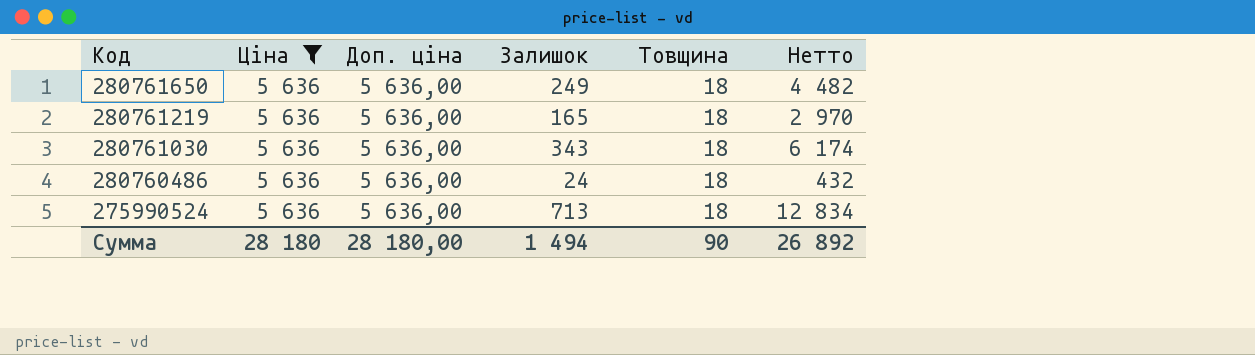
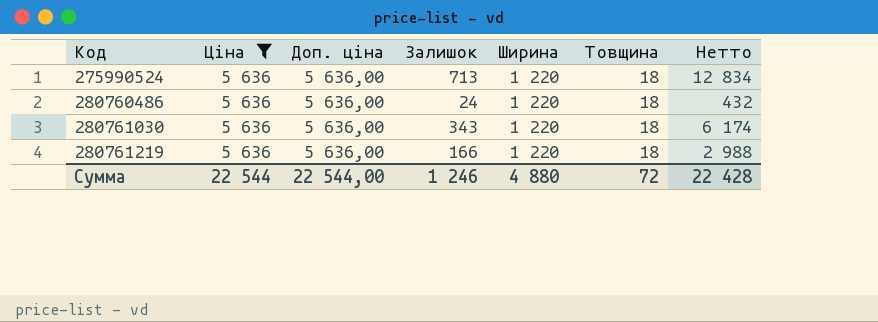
row order: Код descending -> Код ascending
column Ширина | position: none -> 5
row 280761650: 5 636 | 5 636,00 | 249 | 18 | 4 482 -> none
280761219 | Залишок: 165 -> 166
280761219 | Нетто: 2 970 -> 2 988
Сумма | Ціна: 28 180 -> 22 544
Сумма | Доп. ціна: 28 180,00 -> 22 544,00
Сумма | Залишок: 1 494 -> 1 246
Сумма | Товщина: 90 -> 72
Сумма | Нетто: 26 892 -> 22 428

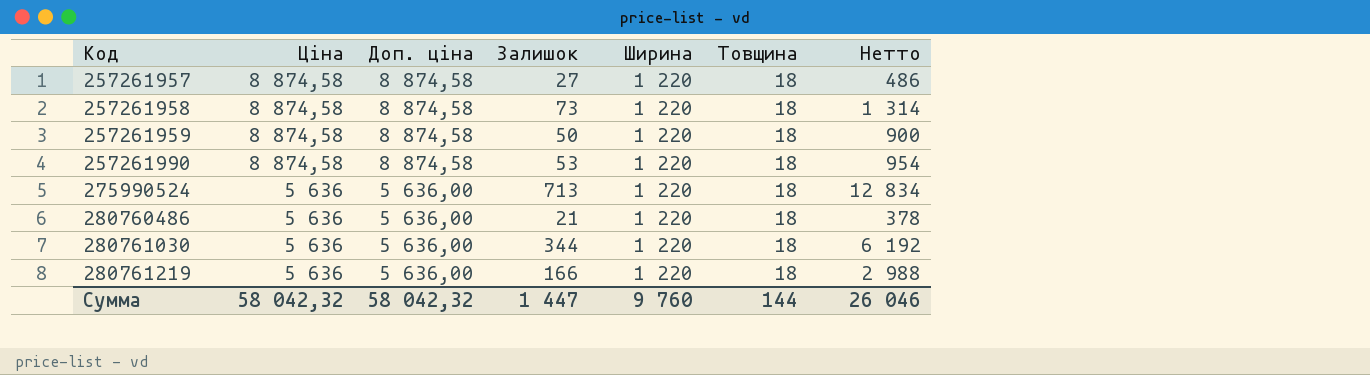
filter: Ціна = 5 636 -> none
280760486 | Залишок: 24 -> 21
280760486 | Нетто: 432 -> 378
280761030 | Залишок: 343 -> 344
280761030 | Нетто: 6 174 -> 6 192
Сумма | Ціна: 22 544 -> 58 042,32
Сумма | Доп. ціна: 22 544,00 -> 58 042,32
Сумма | Залишок: 1 246 -> 1 447
Сумма | Ширина: 4 880 -> 9 760
Сумма | Товщина: 72 -> 144
Сумма | Нетто: 22 428 -> 26 046

